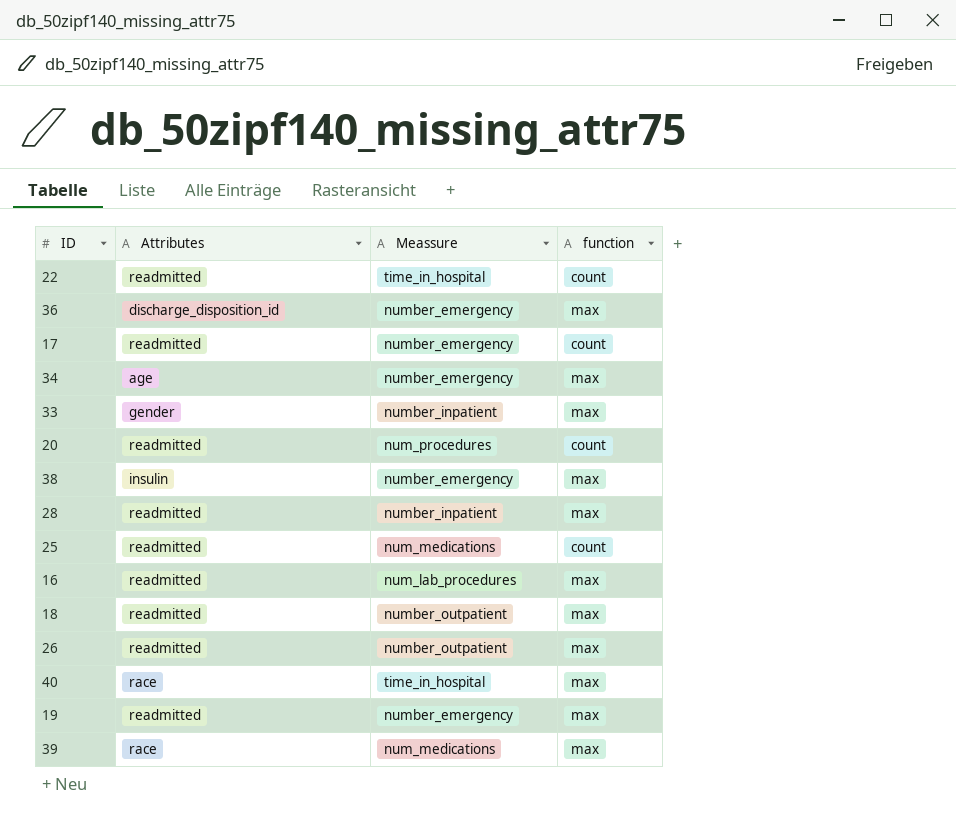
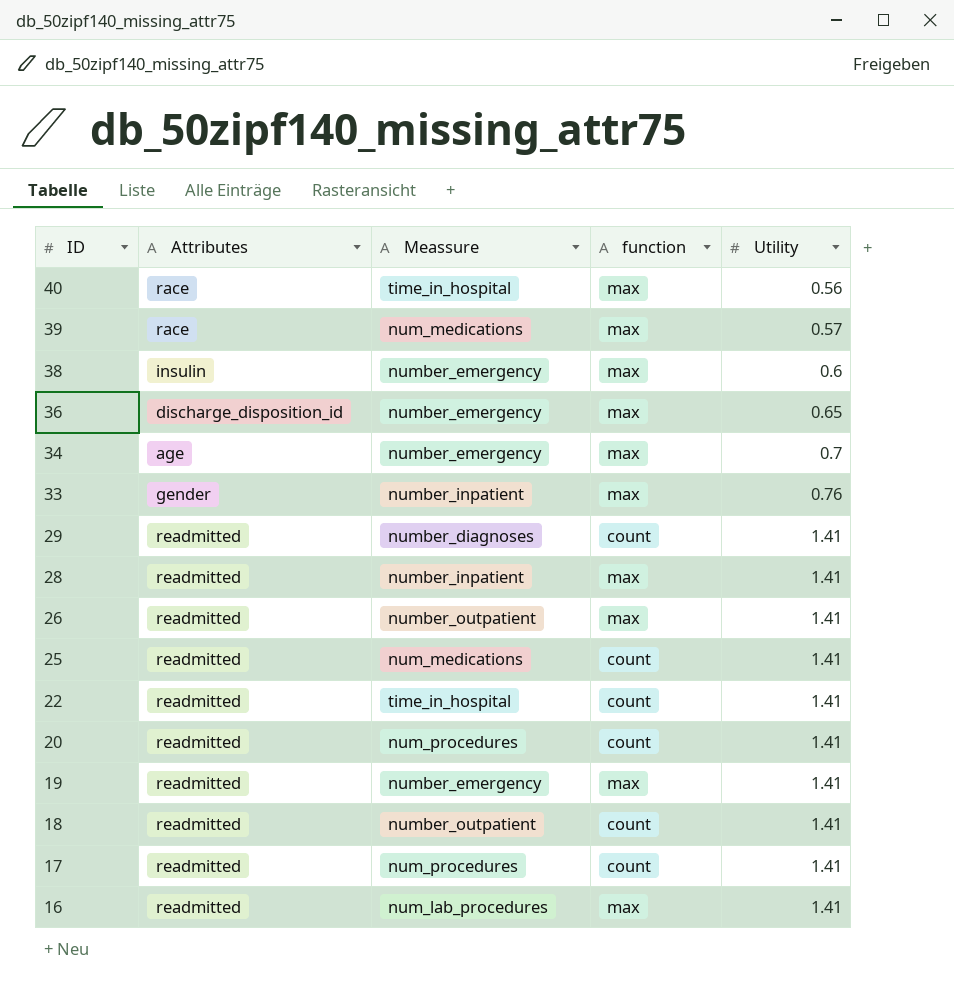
row order: none -> ID descending
column Utility | position: none -> 5
row 29: none -> readmitted | number_diagnoses | count | 1.41
18 | function: max -> count
17 | Meassure: number_emergency -> num_procedures

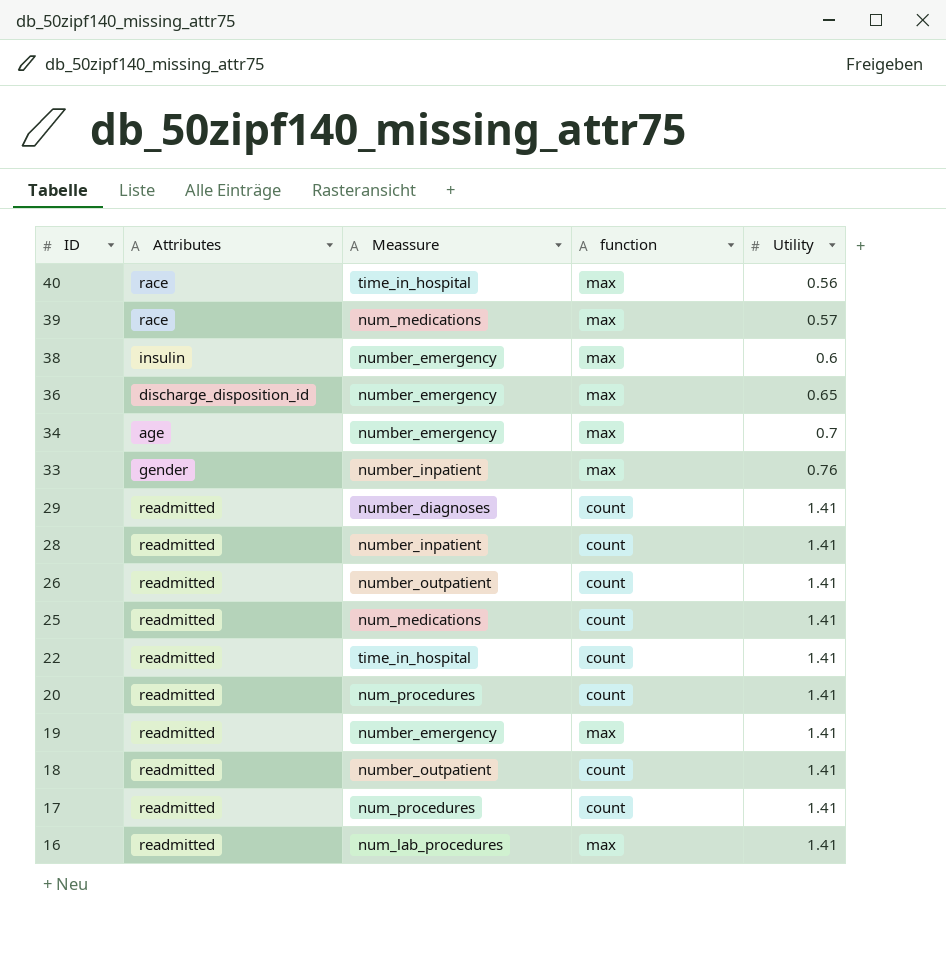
28 | function: max -> count
26 | function: max -> count

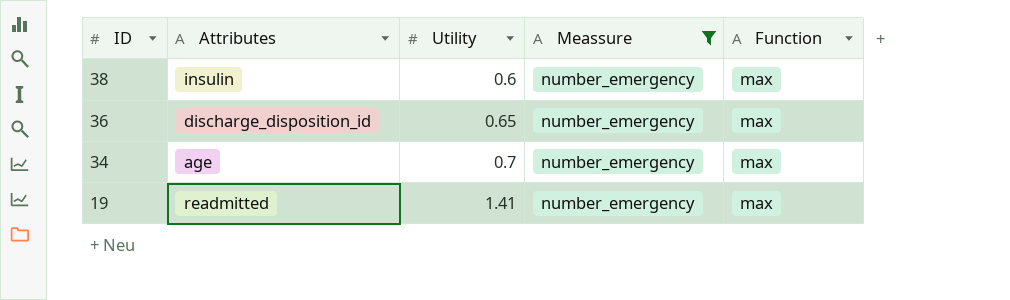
filter: none -> Meassure = number_emergency
column Utility | position: 5 -> 3
column name: function -> Function

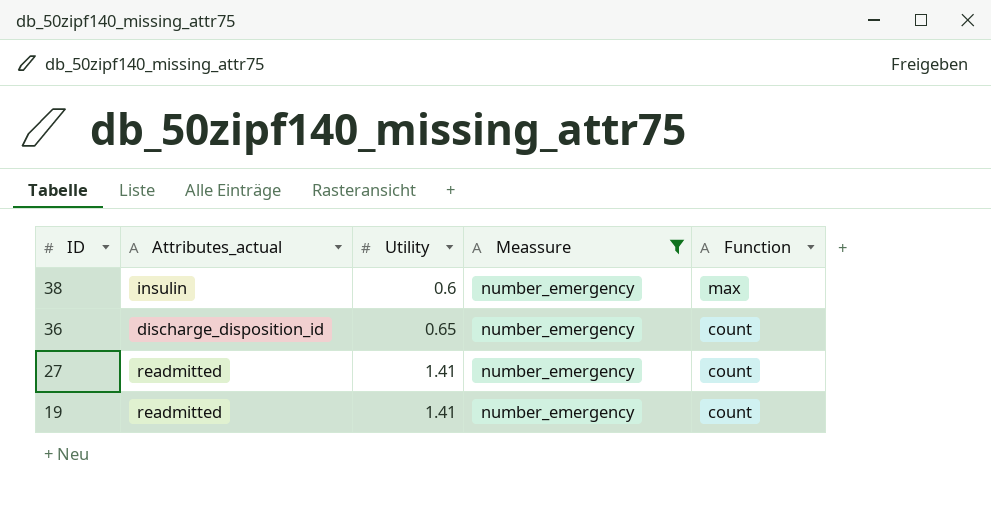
column name: Attributes -> Attributes_actual
row 34: age | 0.7 | number_emergency | max -> none
36 | Function: max -> count
row 27: none -> readmitted | 1.41 | number_emergency | count
19 | Function: max -> count

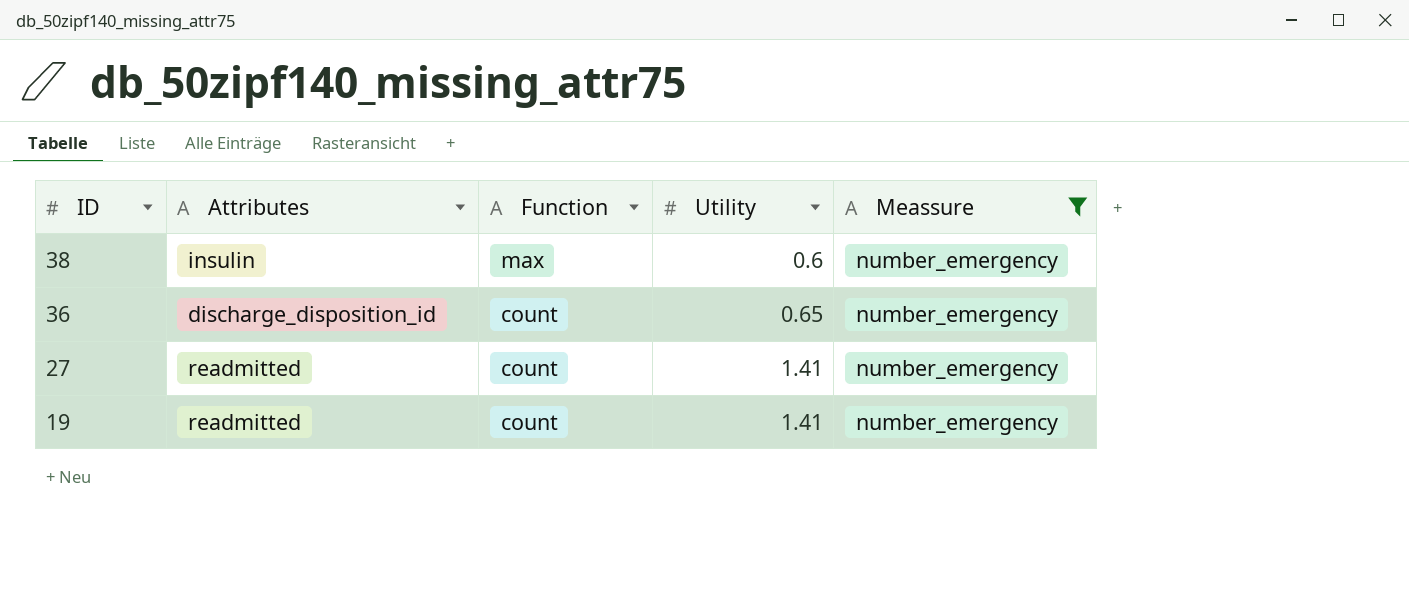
column name: Attributes_actual -> Attributes
column Function | position: 5 -> 3

